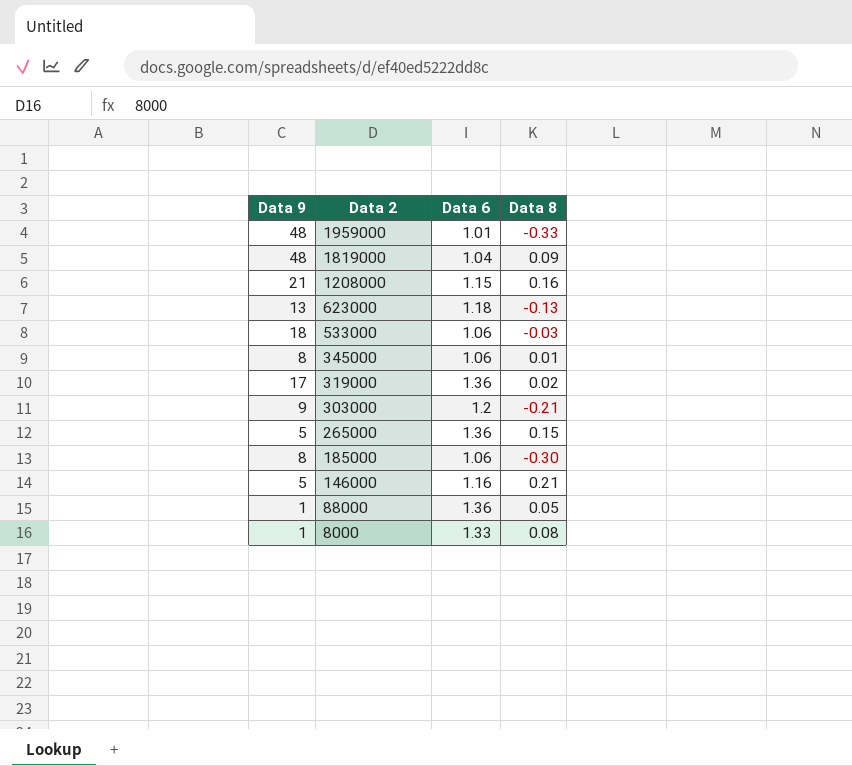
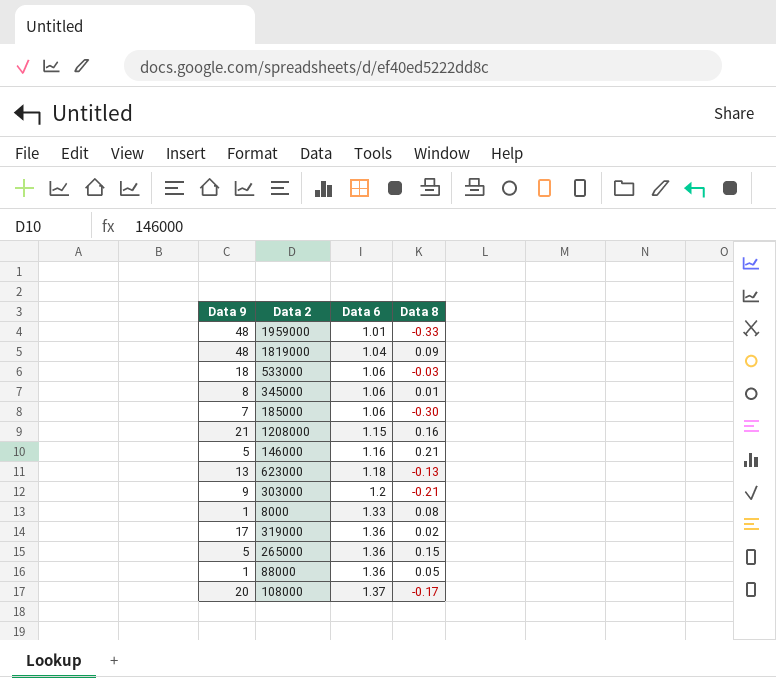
row order: Data 2 descending -> Data 6 ascending
185000 | Data 9: 8 -> 7
row 108000: none -> 20 | 1.37 | -0.17

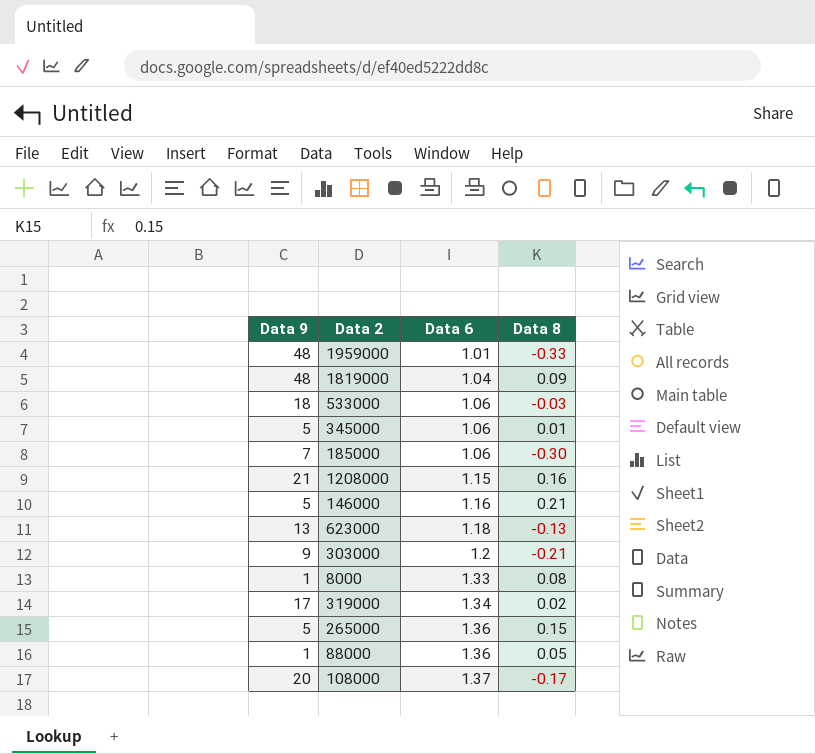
345000 | Data 9: 8 -> 5
319000 | Data 6: 1.36 -> 1.34

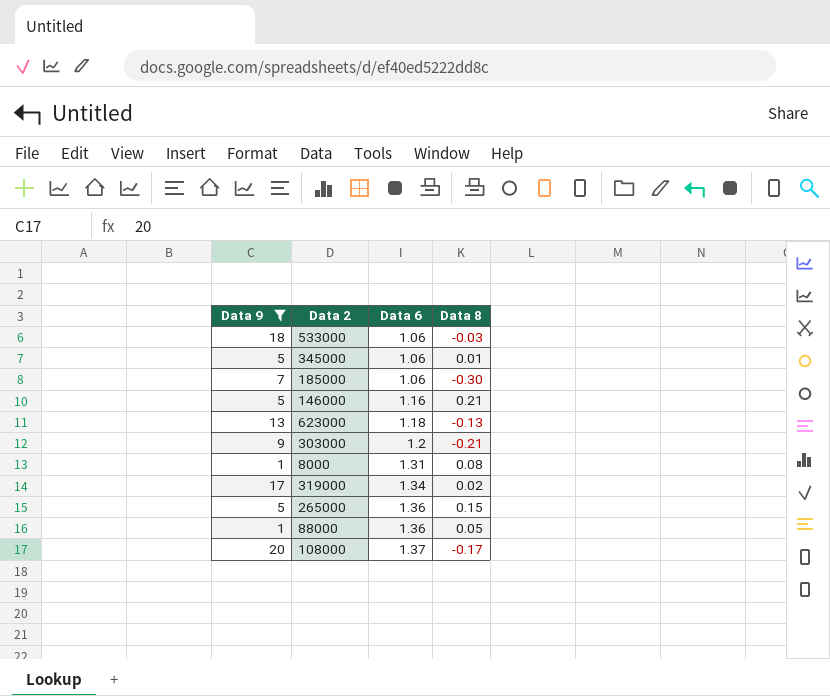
filter: none -> Data 9 <= 20
8000 | Data 6: 1.33 -> 1.31

